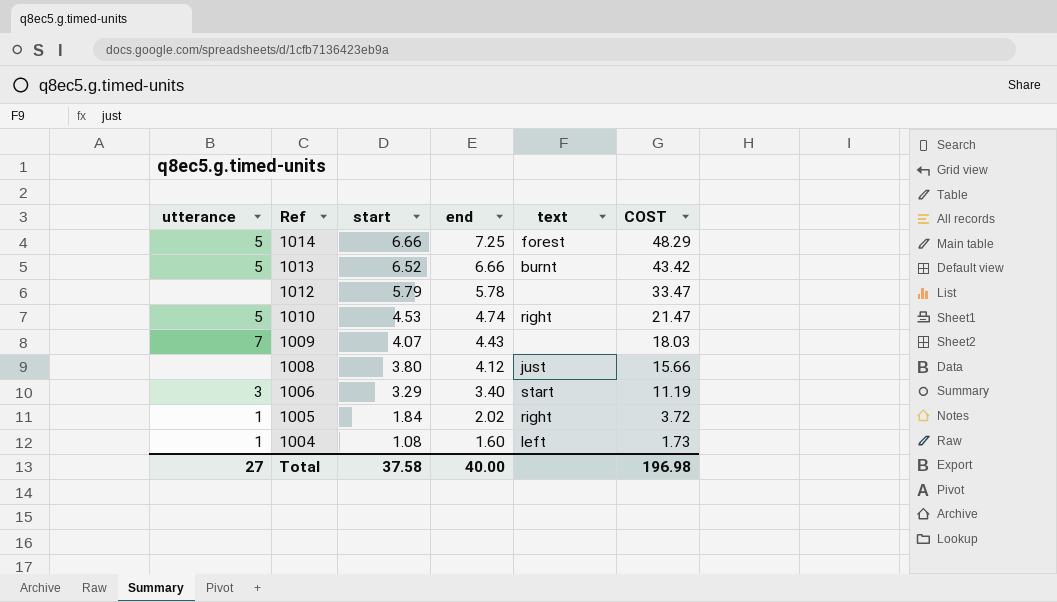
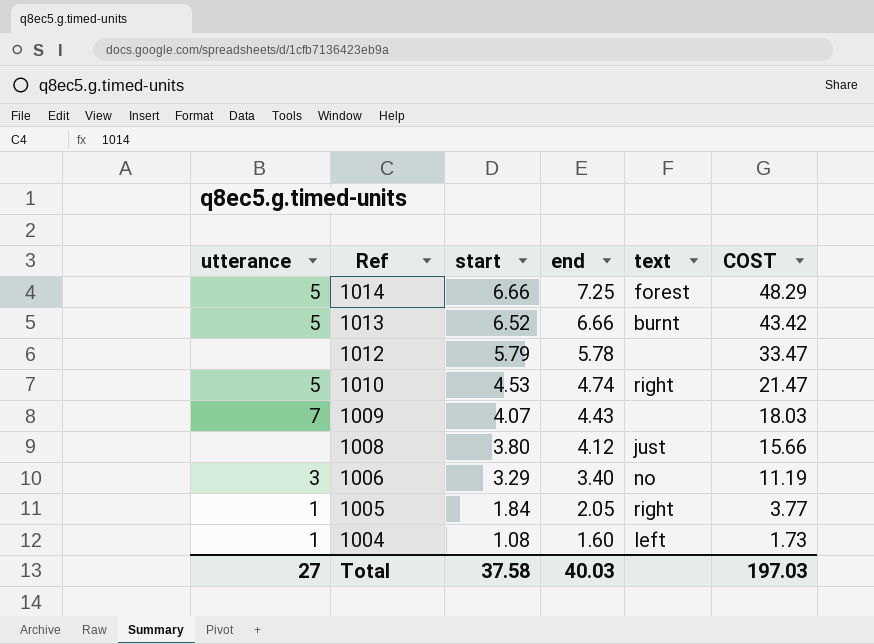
1006 | text: start -> no
1005 | end: 2.02 -> 2.05
1005 | COST: 3.72 -> 3.77
Total | end: 40.00 -> 40.03
Total | COST: 196.98 -> 197.03

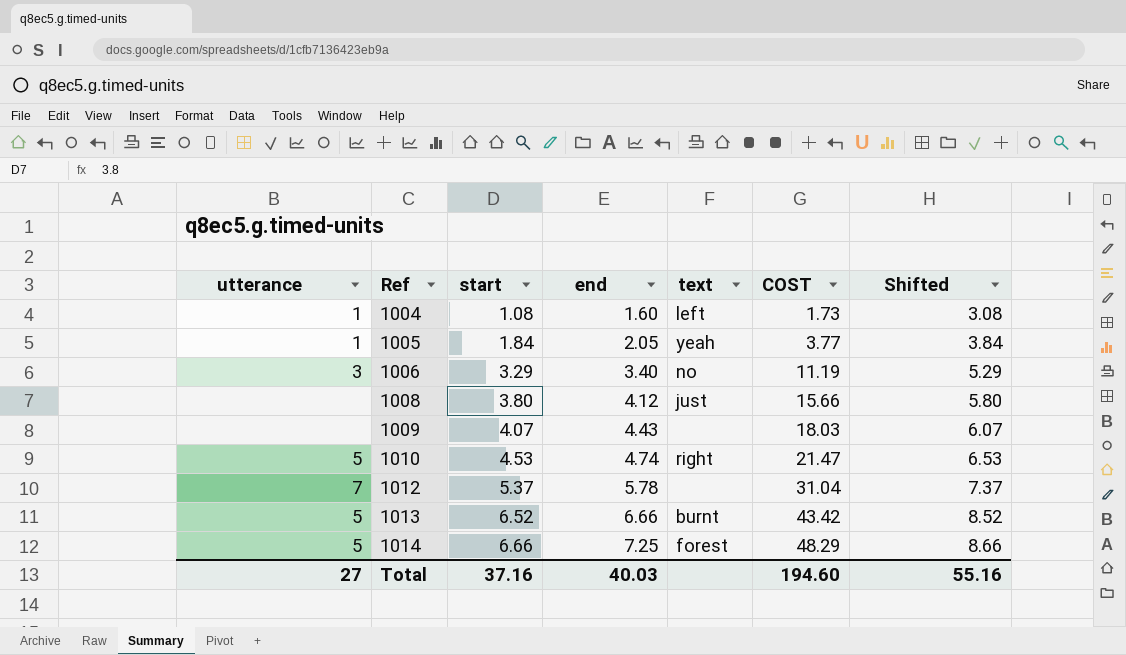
row order: Ref descending -> Ref ascending
column Shifted | formula: none -> [start] + 2
1005 | text: right -> yeah
1009 | utterance: 7 -> none
1012 | utterance: none -> 7
1012 | start: 5.79 -> 5.37
1012 | COST: 33.47 -> 31.04
Total | start: 37.58 -> 37.16
Total | COST: 197.03 -> 194.60

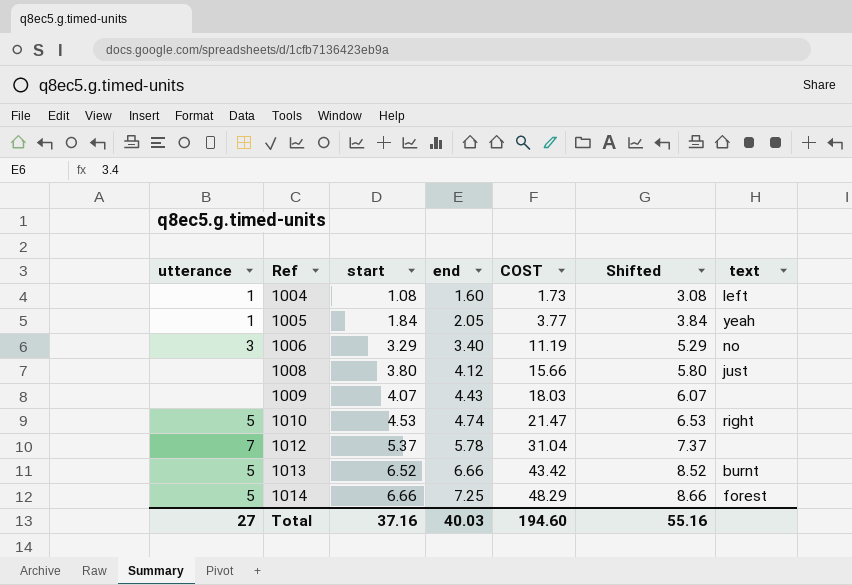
column text | position: 5 -> 7

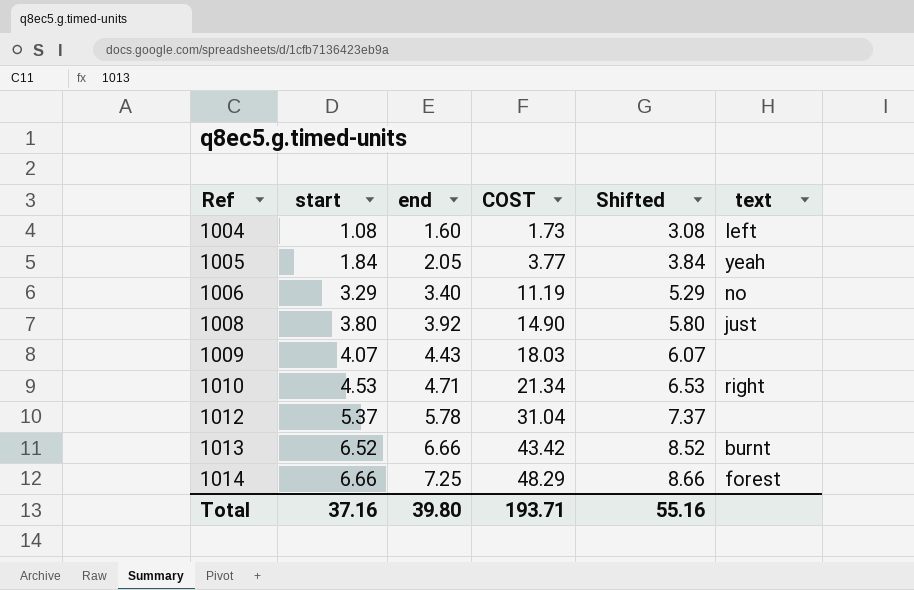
column utterance | position: 1 -> none
1008 | end: 4.12 -> 3.92
1008 | COST: 15.66 -> 14.90
1010 | end: 4.74 -> 4.71
1010 | COST: 21.47 -> 21.34
Total | end: 40.03 -> 39.80
Total | COST: 194.60 -> 193.71

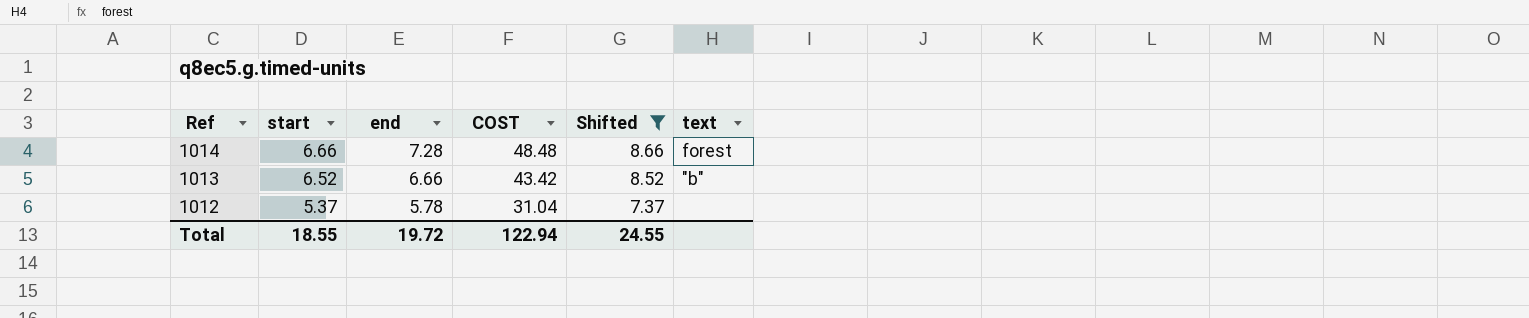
filter: none -> Shifted >= 7.37
row order: Ref ascending -> Ref descending
1014 | end: 7.25 -> 7.28
1014 | COST: 48.29 -> 48.48
1013 | text: burnt -> "b"
Total | start: 37.16 -> 18.55
Total | end: 39.80 -> 19.72
Total | COST: 193.71 -> 122.94
Total | Shifted: 55.16 -> 24.55

